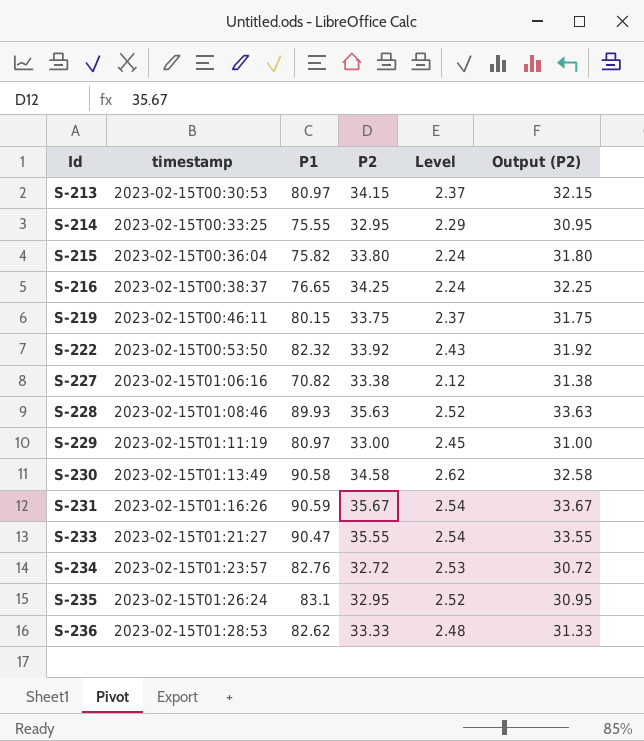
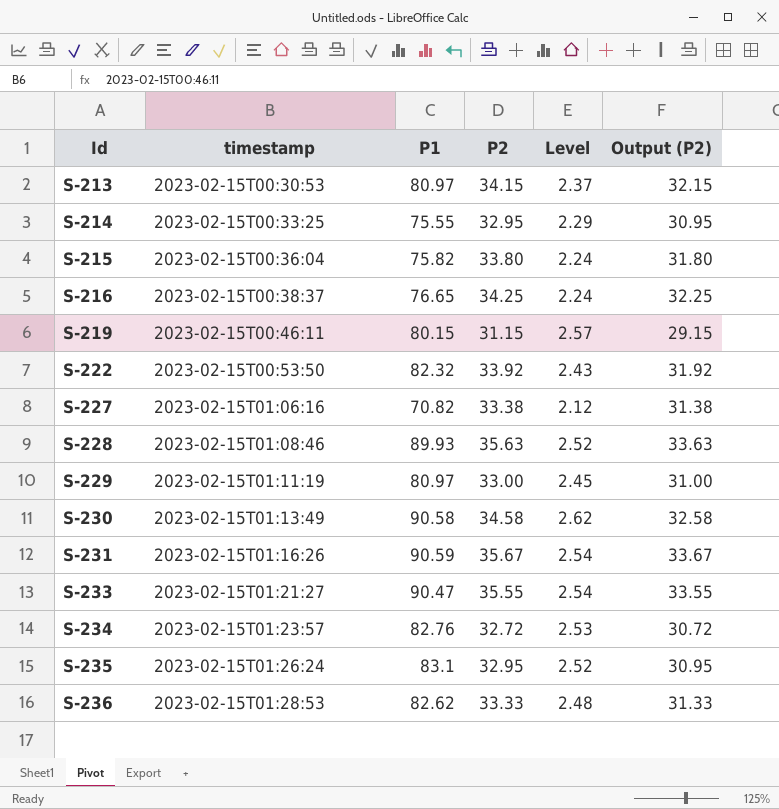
S-219 | P2: 33.75 -> 31.15
S-219 | Level: 2.37 -> 2.57
S-219 | Output (P2): 31.75 -> 29.15

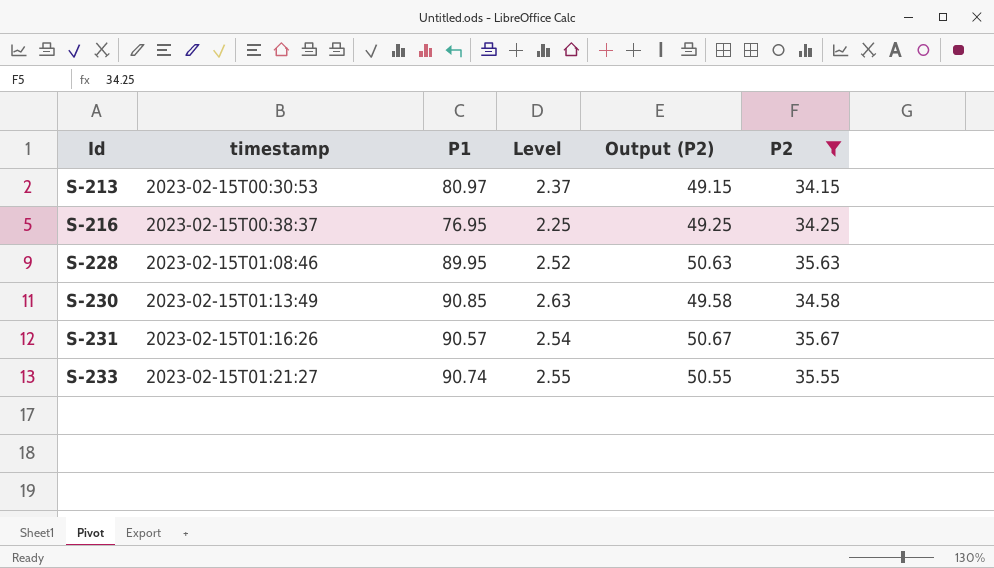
filter: none -> P2 >= 34.15
column Output (P2) | formula: [P2] - 2 -> [P2] + 15
column P2 | position: 4 -> 6
S-216 | P1: 76.65 -> 76.95
S-216 | Level: 2.24 -> 2.25
S-228 | P1: 89.93 -> 89.95
S-230 | P1: 90.58 -> 90.85
S-230 | Level: 2.62 -> 2.63
S-231 | P1: 90.59 -> 90.57
S-233 | P1: 90.47 -> 90.74
S-233 | Level: 2.54 -> 2.55

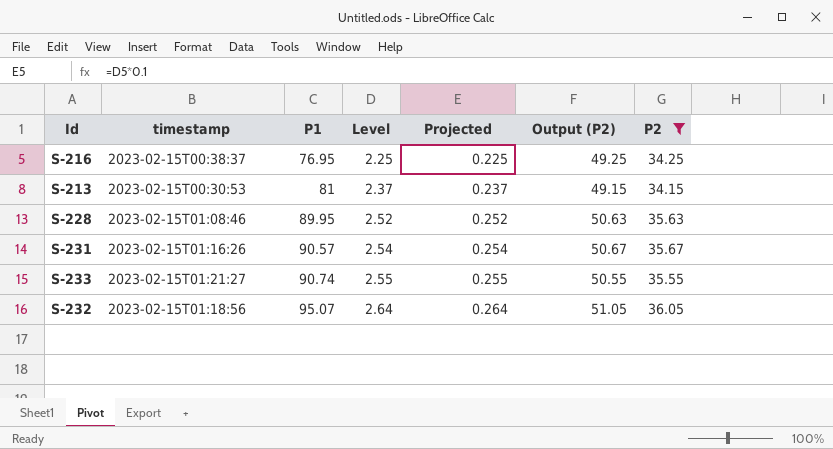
row order: Id ascending -> P1 ascending
column Projected | formula: none -> [Level] * 0.1
row S-230: 2023-02-15T01:13:49 | 90.85 | 2.63 | 49.58 | 34.58 -> none
S-213 | P1: 80.97 -> 81
row S-232: none -> 2023-02-15T01:18:56 | 95.07 | 2.64 | 0.264 | 51.05 | 36.05

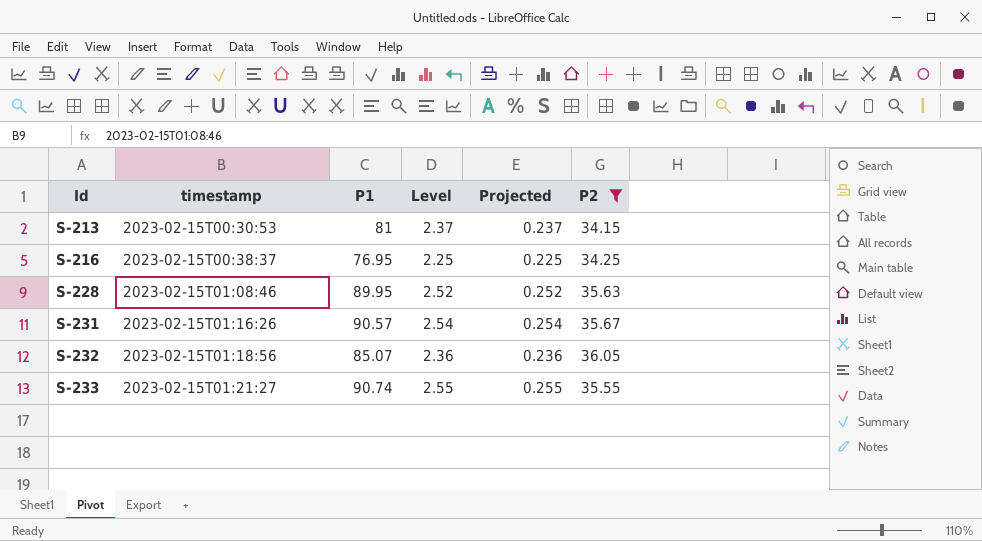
row order: P1 ascending -> Id ascending
column Output (P2) | formula: [P2] + 15 -> none
S-232 | P1: 95.07 -> 85.07
S-232 | Level: 2.64 -> 2.36
S-232 | Projected: 0.264 -> 0.236

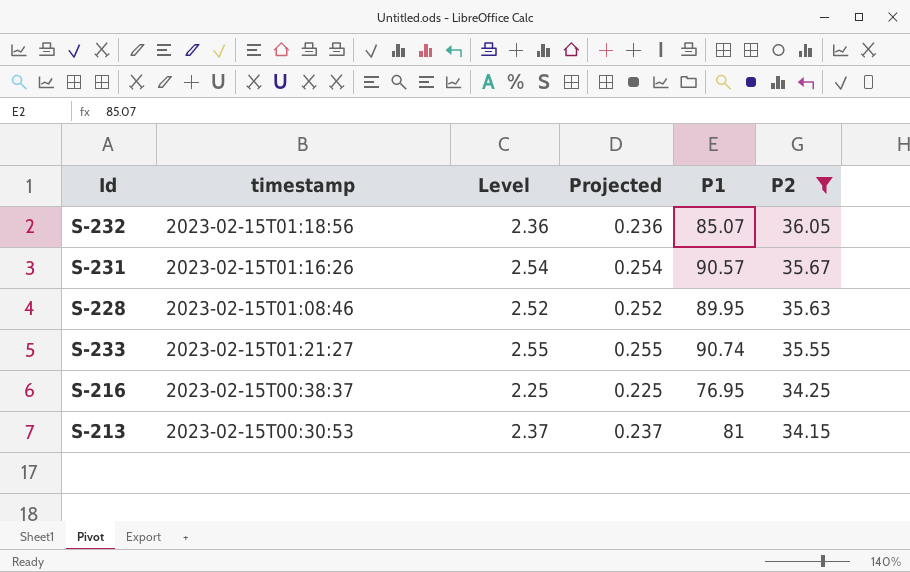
row order: Id ascending -> P2 descending
column P1 | position: 3 -> 5

